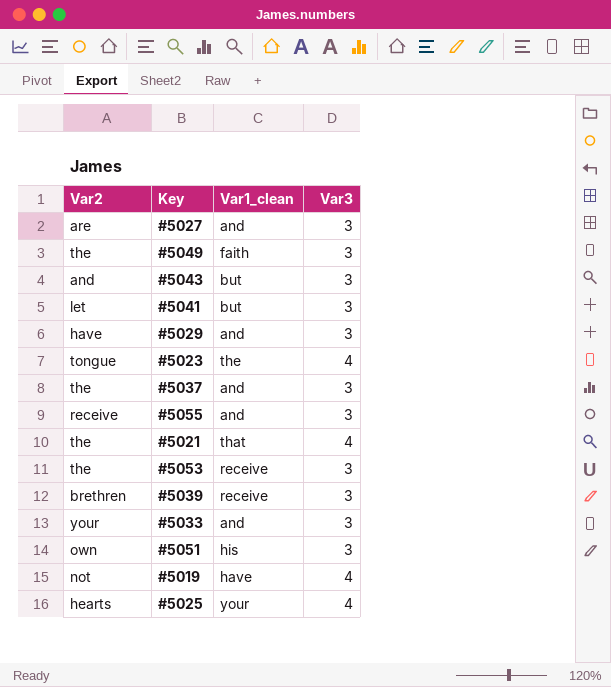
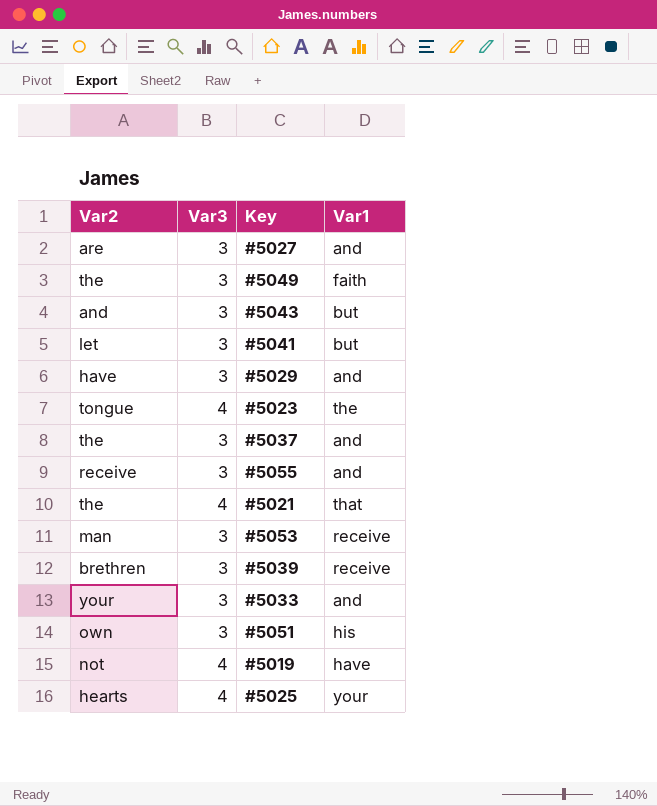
column Var3 | position: 4 -> 2
column name: Var1_clean -> Var1
#5053 | Var2: the -> man

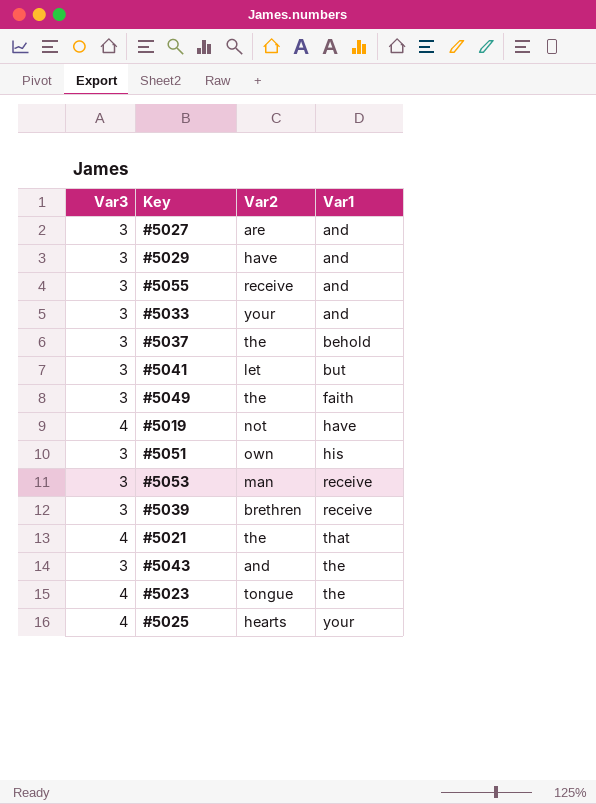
row order: none -> Var1 ascending
column Var2 | position: 1 -> 3
#5037 | Var1: and -> behold
#5043 | Var1: but -> the

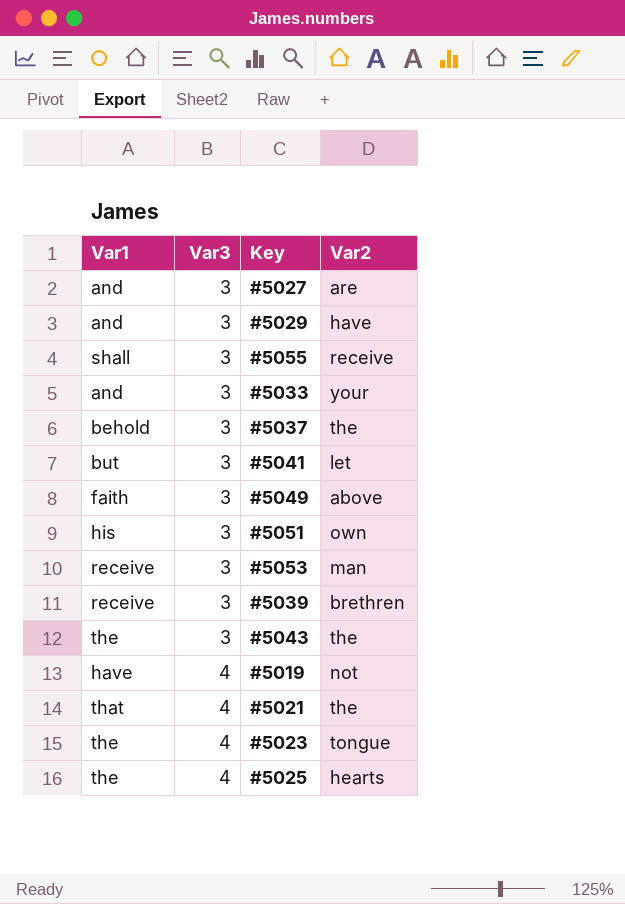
row order: Var1 ascending -> Var3 ascending
column Var1 | position: 4 -> 1
#5055 | Var1: and -> shall
#5049 | Var2: the -> above
#5043 | Var2: and -> the
#5025 | Var1: your -> the

